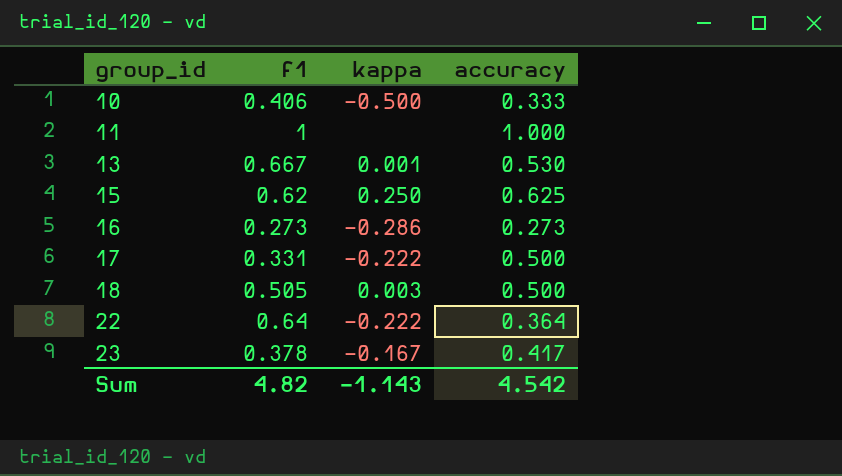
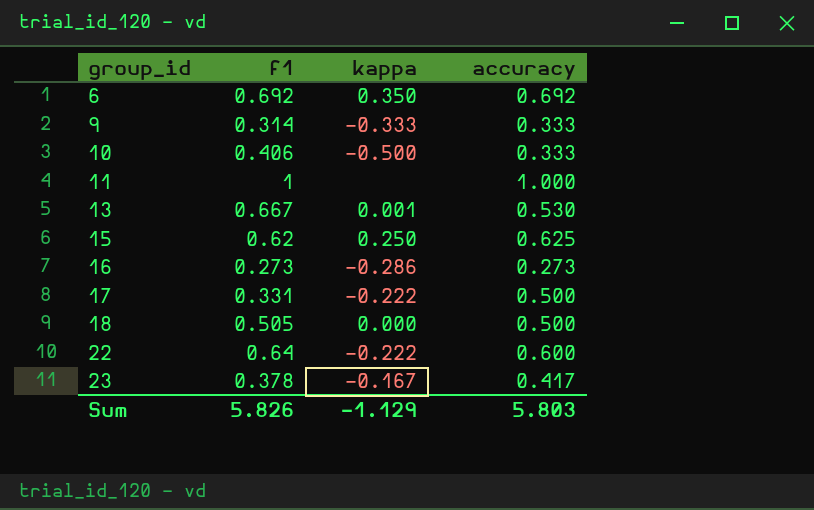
row 6: none -> 0.692 | 0.350 | 0.692
row 9: none -> 0.314 | -0.333 | 0.333
18 | kappa: 0.003 -> 0.000
22 | accuracy: 0.364 -> 0.600
Sum | f1: 4.82 -> 5.826
Sum | kappa: -1.143 -> -1.129
Sum | accuracy: 4.542 -> 5.803

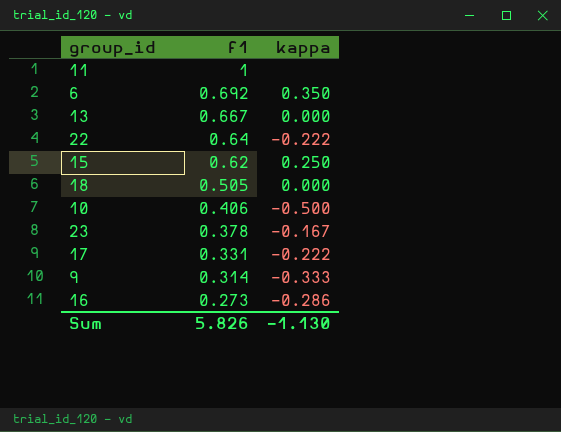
row order: group_id ascending -> f1 descending
column accuracy | position: 4 -> none
13 | kappa: 0.001 -> 0.000
Sum | kappa: -1.129 -> -1.130

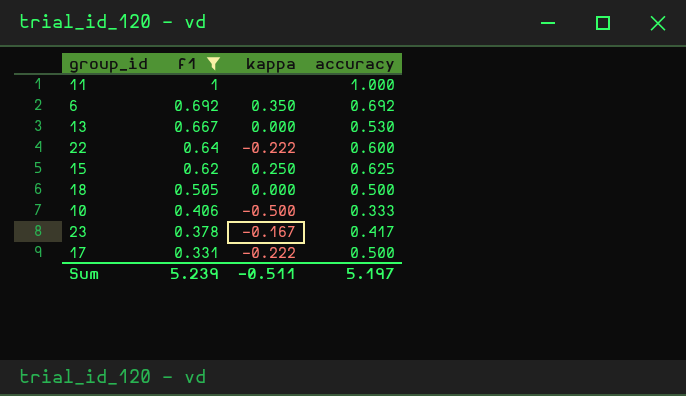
filter: none -> f1 >= 0.331
column accuracy | position: none -> 4
Sum | f1: 5.826 -> 5.239
Sum | kappa: -1.130 -> -0.511

